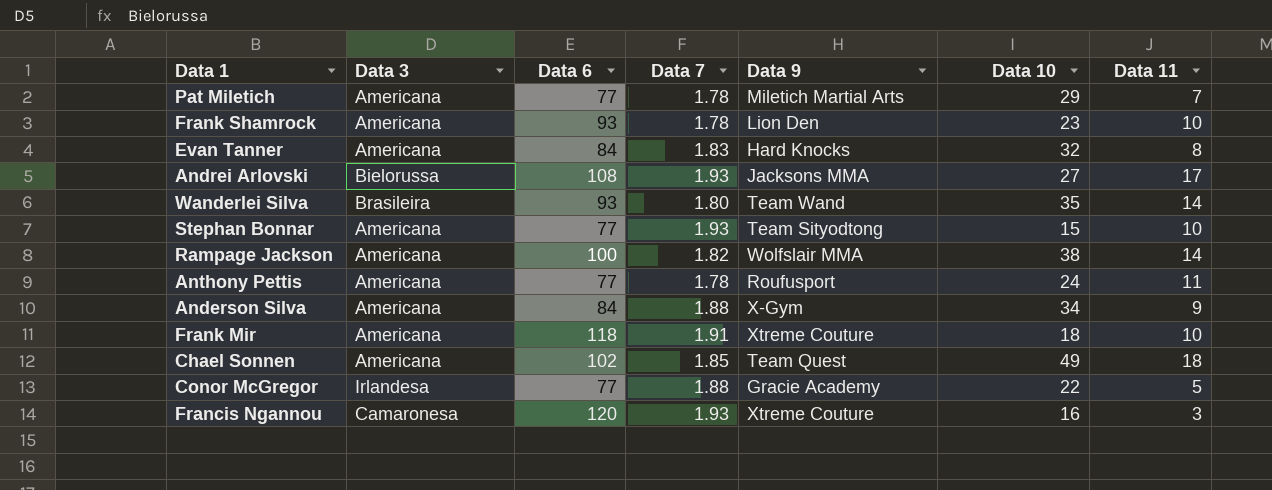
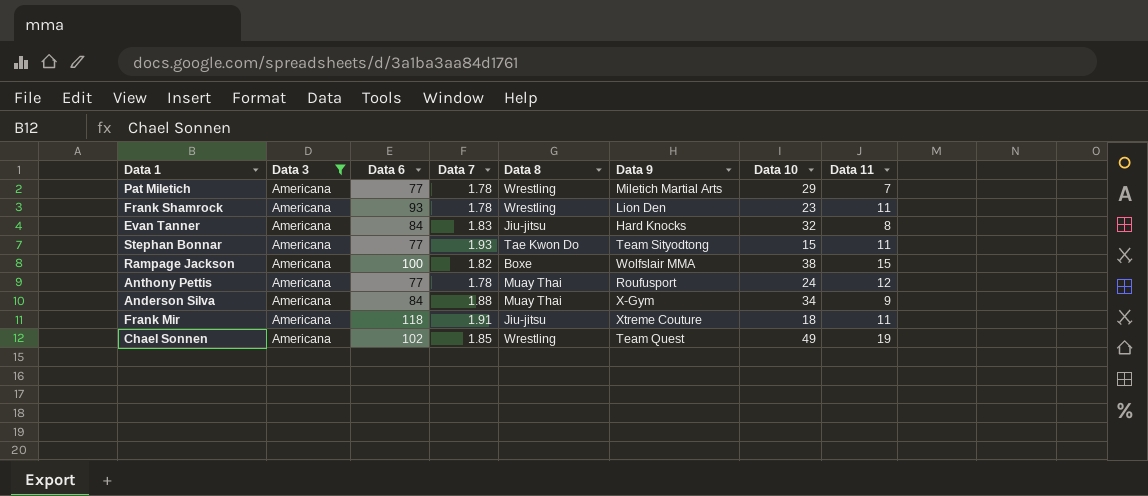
filter: none -> Data 3 = Americana
column Data 8 | position: none -> 5
Frank Shamrock | Data 11: 10 -> 11
Stephan Bonnar | Data 11: 10 -> 11
Rampage Jackson | Data 11: 14 -> 15
Anthony Pettis | Data 11: 11 -> 12
Frank Mir | Data 11: 10 -> 11
Chael Sonnen | Data 11: 18 -> 19

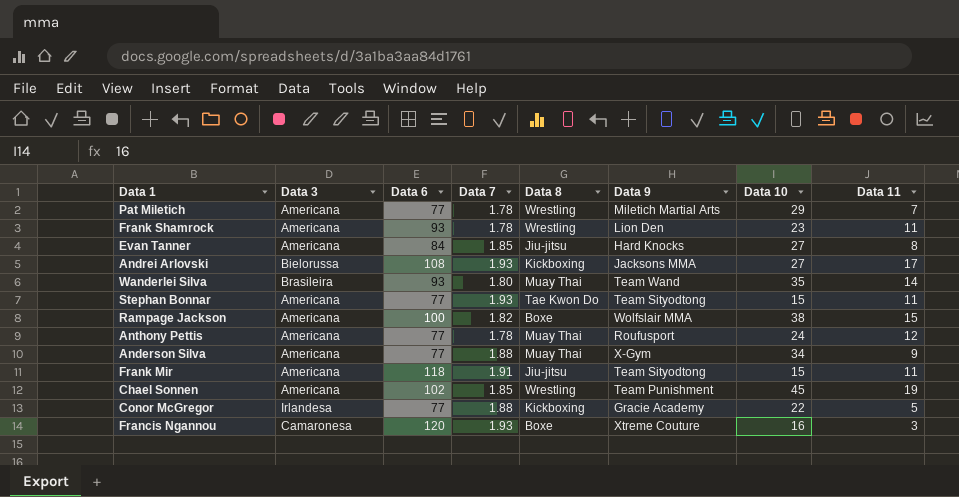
filter: Data 3 = Americana -> none
Evan Tanner | Data 7: 1.83 -> 1.85
Evan Tanner | Data 10: 32 -> 27
Anderson Silva | Data 6: 84 -> 77
Frank Mir | Data 9: Xtreme Couture -> Team Sityodtong
Frank Mir | Data 10: 18 -> 15
Chael Sonnen | Data 9: Team Quest -> Team Punishment
Chael Sonnen | Data 10: 49 -> 45

